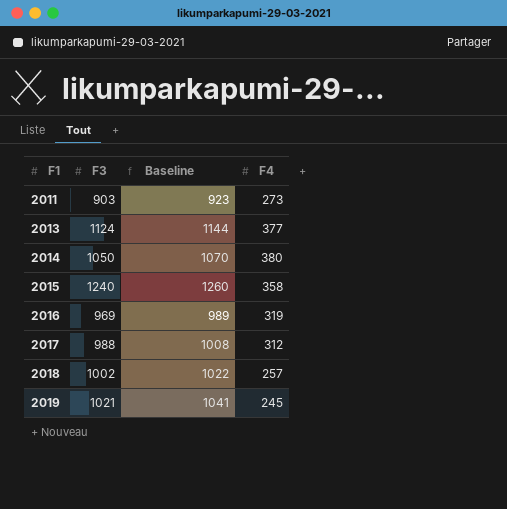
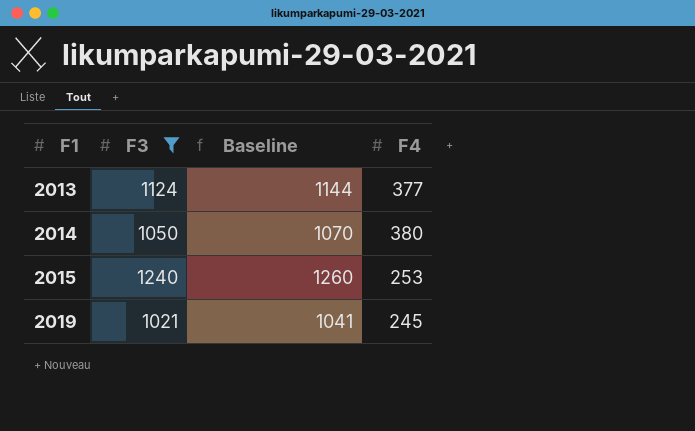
filter: none -> F3 >= 1021
2015 | F4: 358 -> 253

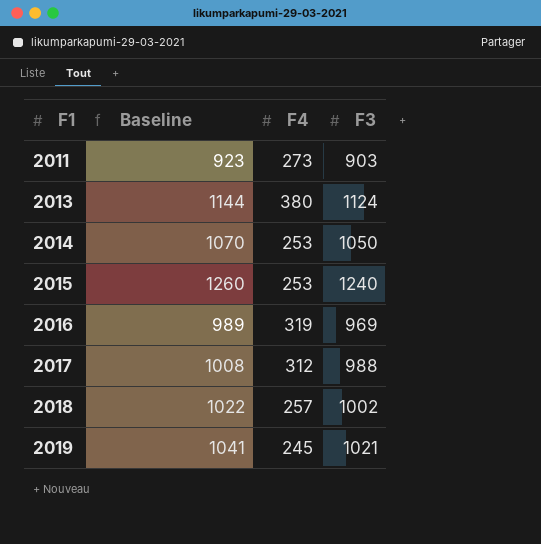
filter: F3 >= 1021 -> none
column F3 | position: 2 -> 4
2013 | F4: 377 -> 380
2014 | F4: 380 -> 253

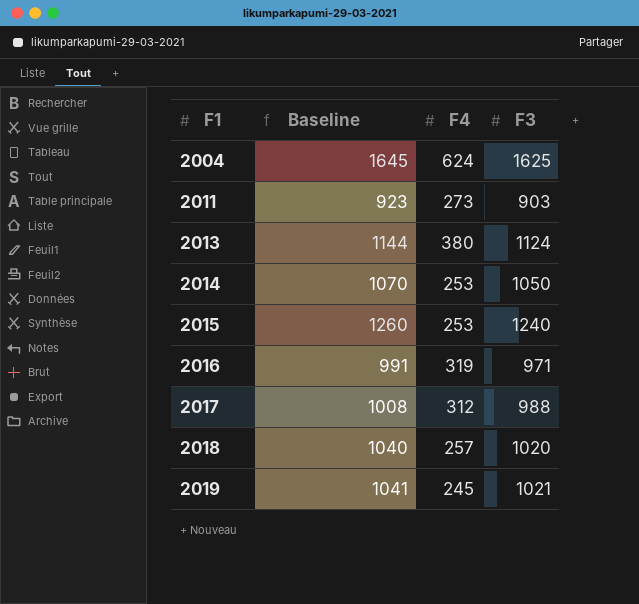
row 2004: none -> 1645 | 624 | 1625
2016 | Baseline: 989 -> 991
2016 | F3: 969 -> 971
2018 | Baseline: 1022 -> 1040
2018 | F3: 1002 -> 1020

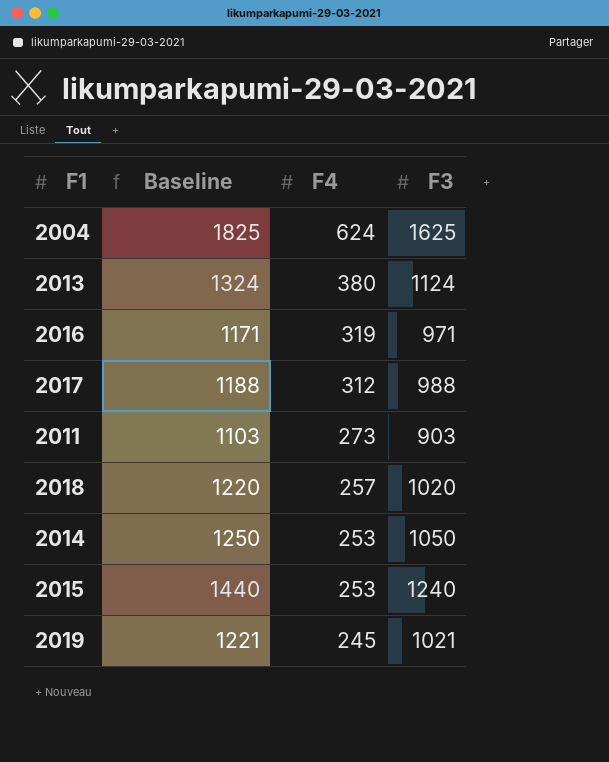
row order: F1 ascending -> F4 descending
column Baseline | formula: [F3] + 20 -> [F3] + 200

